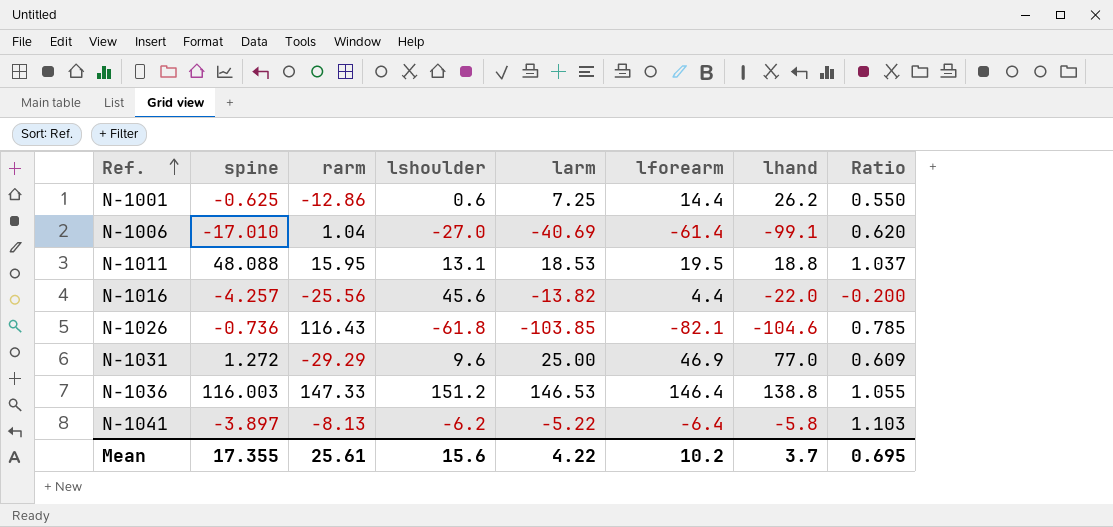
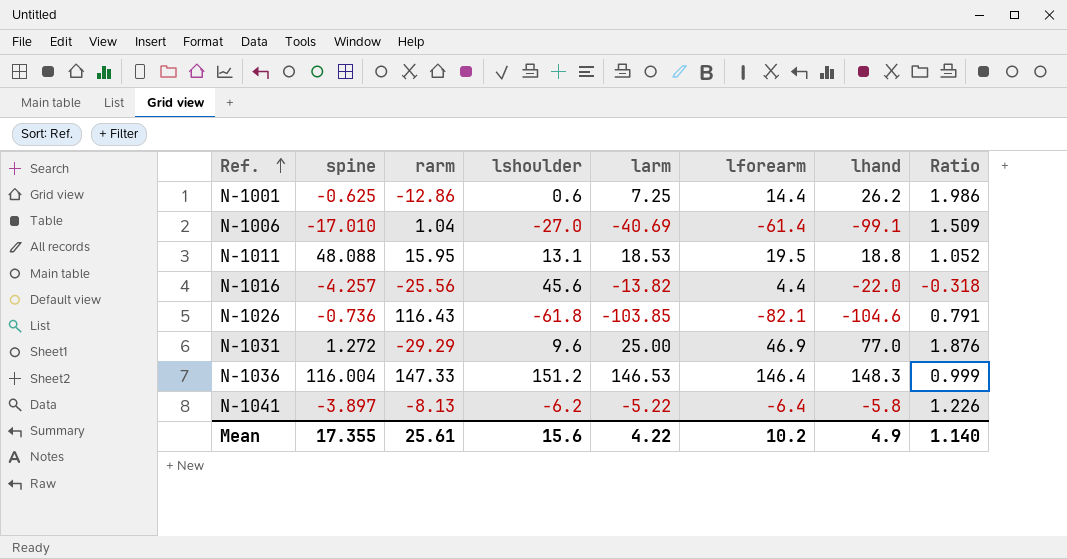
column Ratio | formula: [lforearm] / [lhand] -> [lforearm] / [larm]
N-1036 | spine: 116.003 -> 116.004
N-1036 | lhand: 138.8 -> 148.3
Mean | lhand: 3.7 -> 4.9
Mean | Ratio: 0.695 -> 1.140

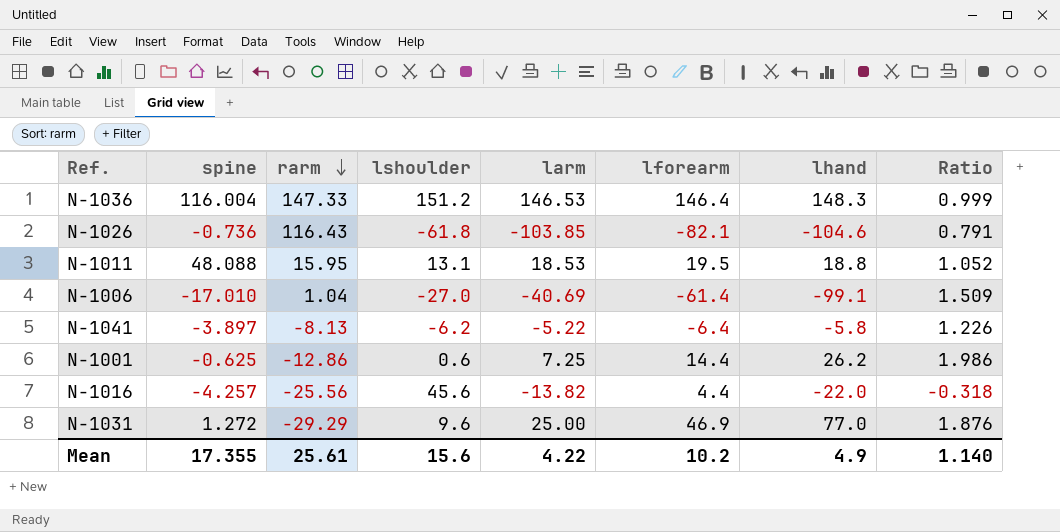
row order: Ref. ascending -> rarm descending

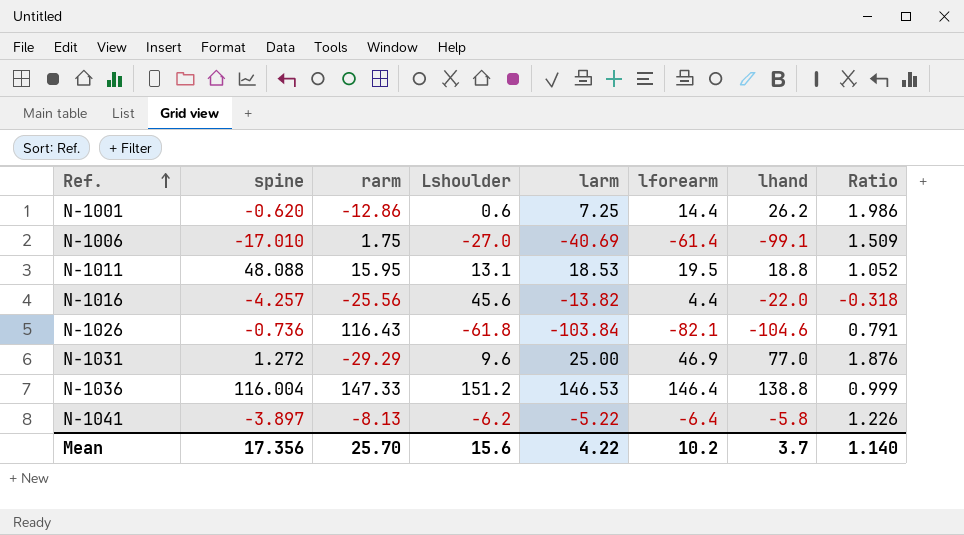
row order: rarm descending -> Ref. ascending
column name: lshoulder -> Lshoulder
N-1001 | spine: -0.625 -> -0.620
N-1006 | rarm: 1.04 -> 1.75
N-1026 | larm: -103.85 -> -103.84
N-1036 | lhand: 148.3 -> 138.8
Mean | spine: 17.355 -> 17.356
Mean | rarm: 25.61 -> 25.70
Mean | lhand: 4.9 -> 3.7

